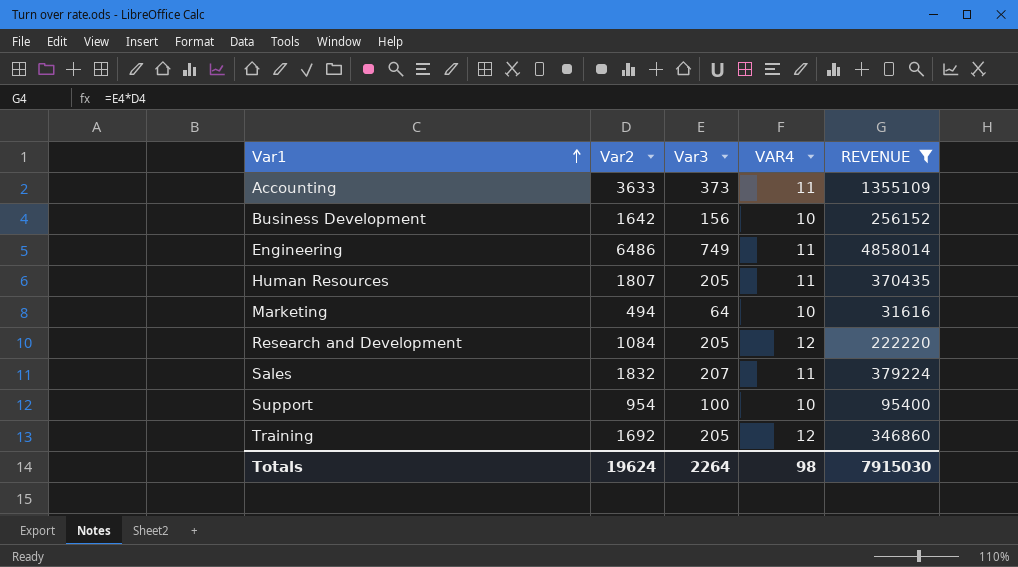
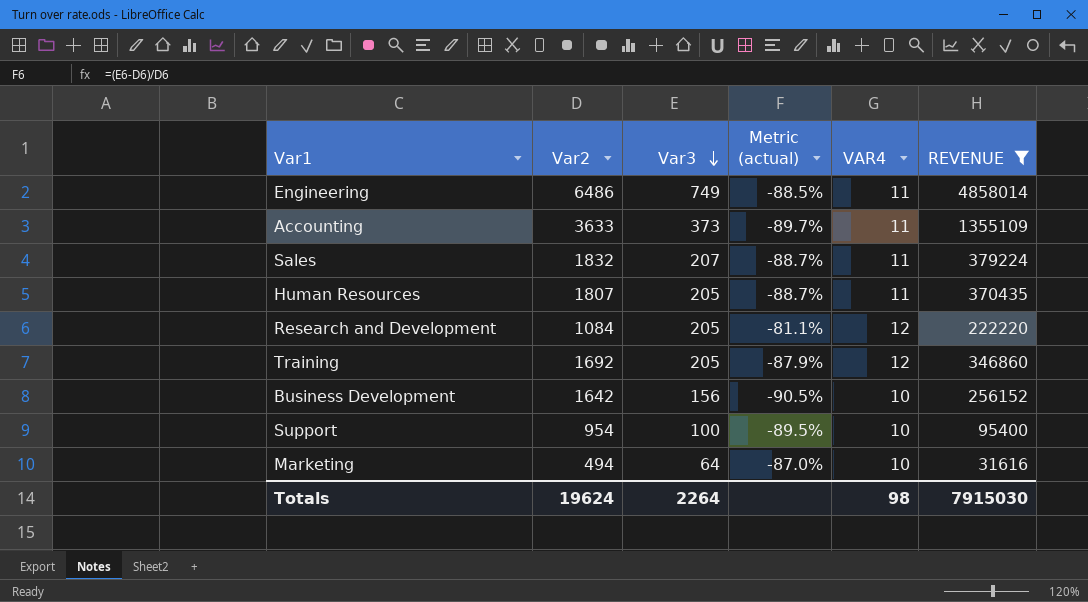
row order: Var1 ascending -> Var3 descending
column Metric (actual) | formula: none -> ([Var3] - [Var2]) / [Var2]

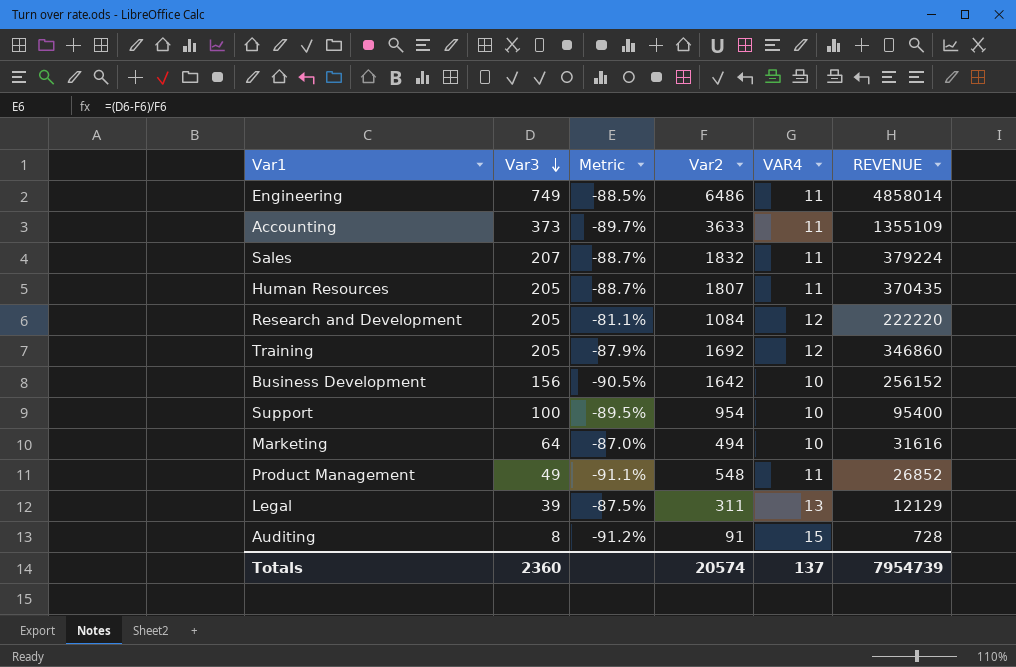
filter: REVENUE >= 31616 -> none
column name: Metric (actual) -> Metric
column Var2 | position: 2 -> 4
Totals | Var3: 2264 -> 2360
Totals | Var2: 19624 -> 20574
Totals | VAR4: 98 -> 137
Totals | REVENUE: 7915030 -> 7954739

